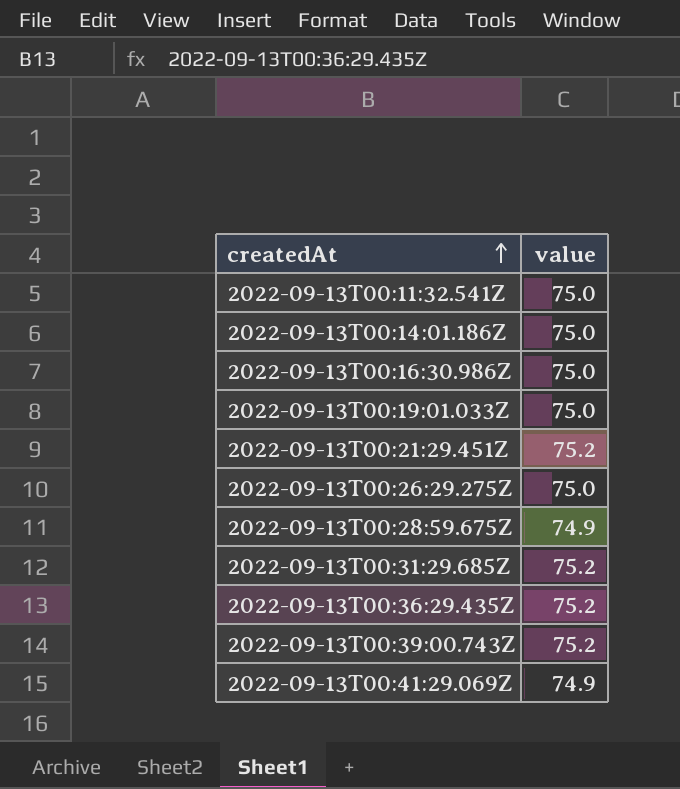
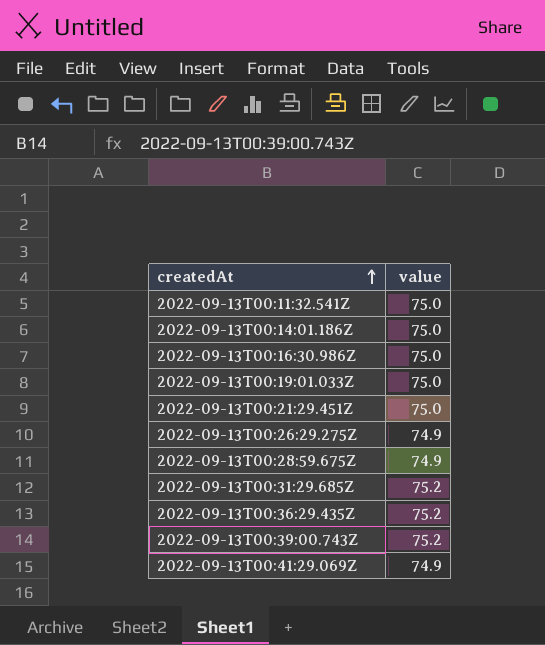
2022-09-13T00:21:29.451Z | value: 75.2 -> 75.0
2022-09-13T00:26:29.275Z | value: 75.0 -> 74.9

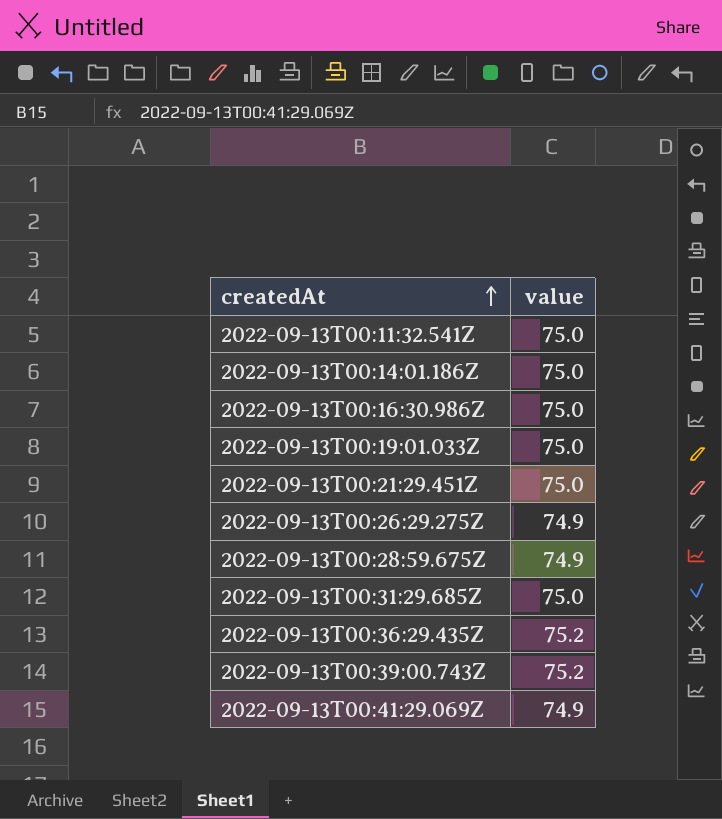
2022-09-13T00:31:29.685Z | value: 75.2 -> 75.0

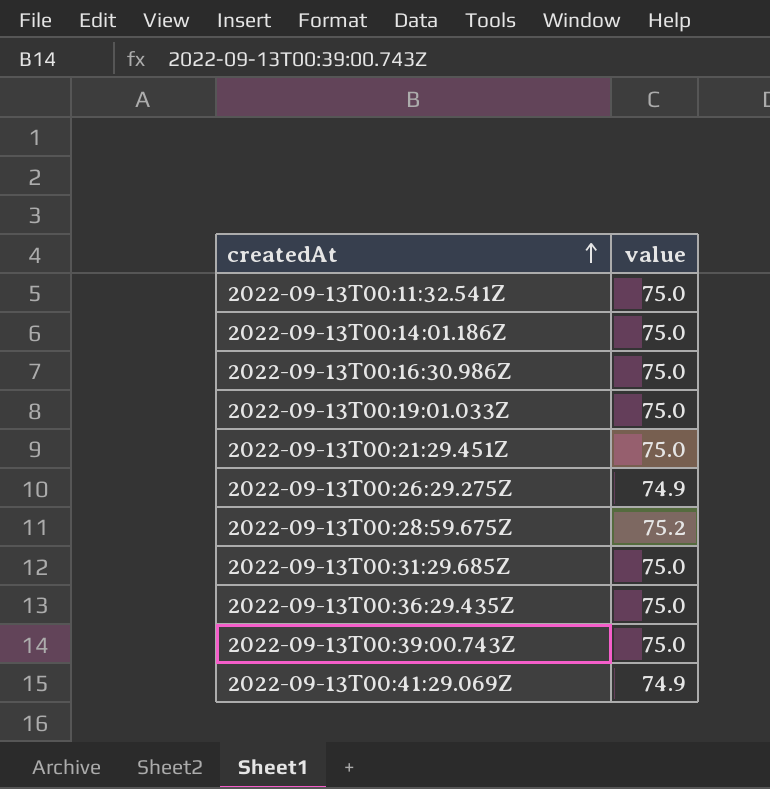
2022-09-13T00:28:59.675Z | value: 74.9 -> 75.2
2022-09-13T00:36:29.435Z | value: 75.2 -> 75.0
2022-09-13T00:39:00.743Z | value: 75.2 -> 75.0

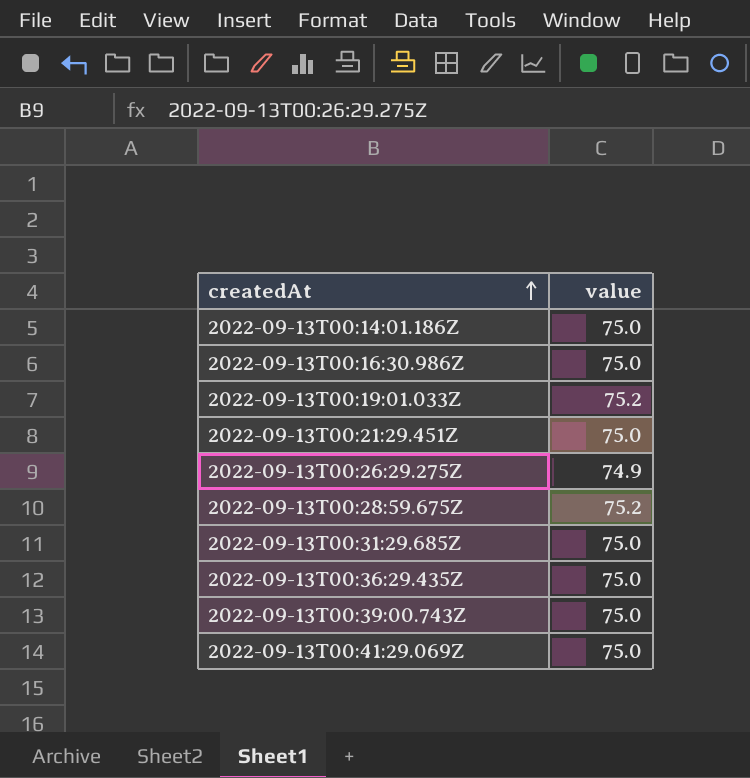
row 2022-09-13T00:11:32.541Z: 75.0 -> none
2022-09-13T00:19:01.033Z | value: 75.0 -> 75.2
2022-09-13T00:41:29.069Z | value: 74.9 -> 75.0

